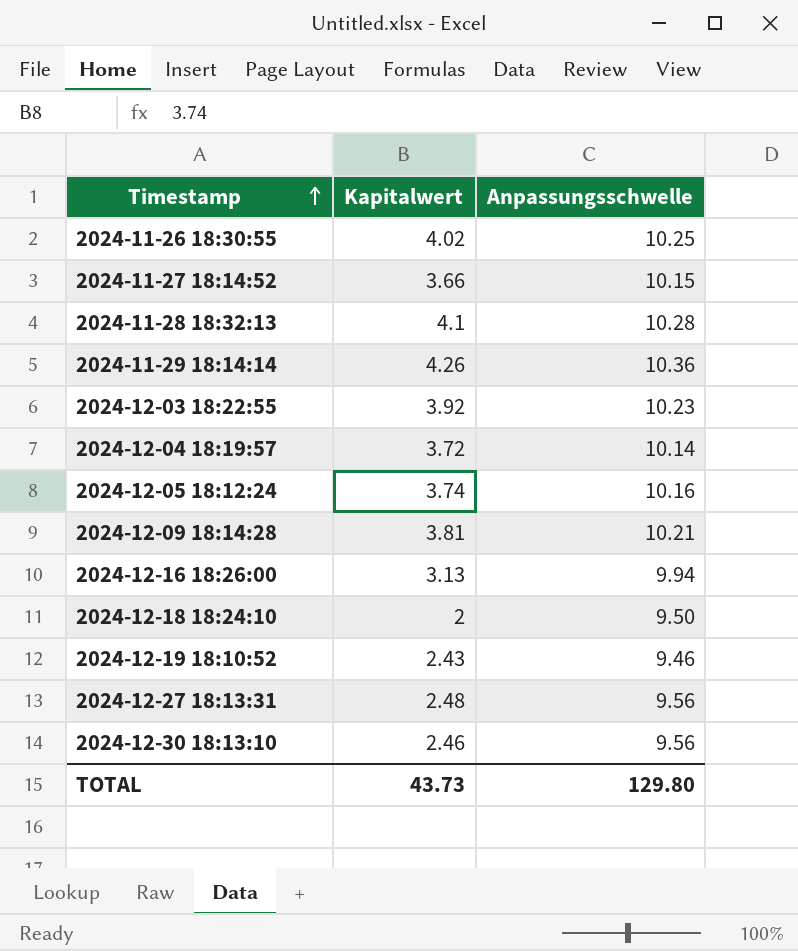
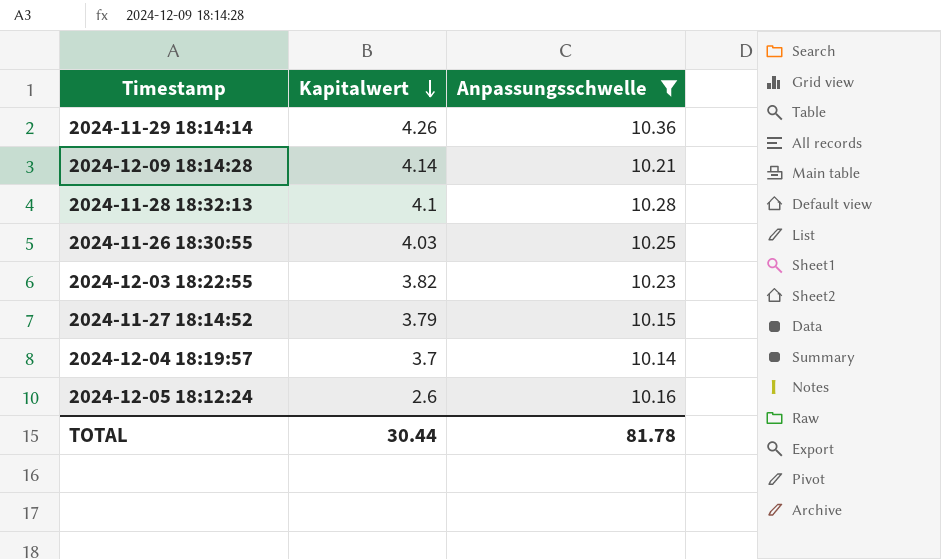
filter: none -> Anpassungsschwelle >= 10.14
row order: Timestamp ascending -> Kapitalwert descending
2024-12-09 18:14:28 | Kapitalwert: 3.81 -> 4.14
2024-11-26 18:30:55 | Kapitalwert: 4.02 -> 4.03
2024-12-03 18:22:55 | Kapitalwert: 3.92 -> 3.82
2024-11-27 18:14:52 | Kapitalwert: 3.66 -> 3.79
2024-12-04 18:19:57 | Kapitalwert: 3.72 -> 3.7
2024-12-05 18:12:24 | Kapitalwert: 3.74 -> 2.6
TOTAL | Kapitalwert: 43.73 -> 30.44
TOTAL | Anpassungsschwelle: 129.80 -> 81.78

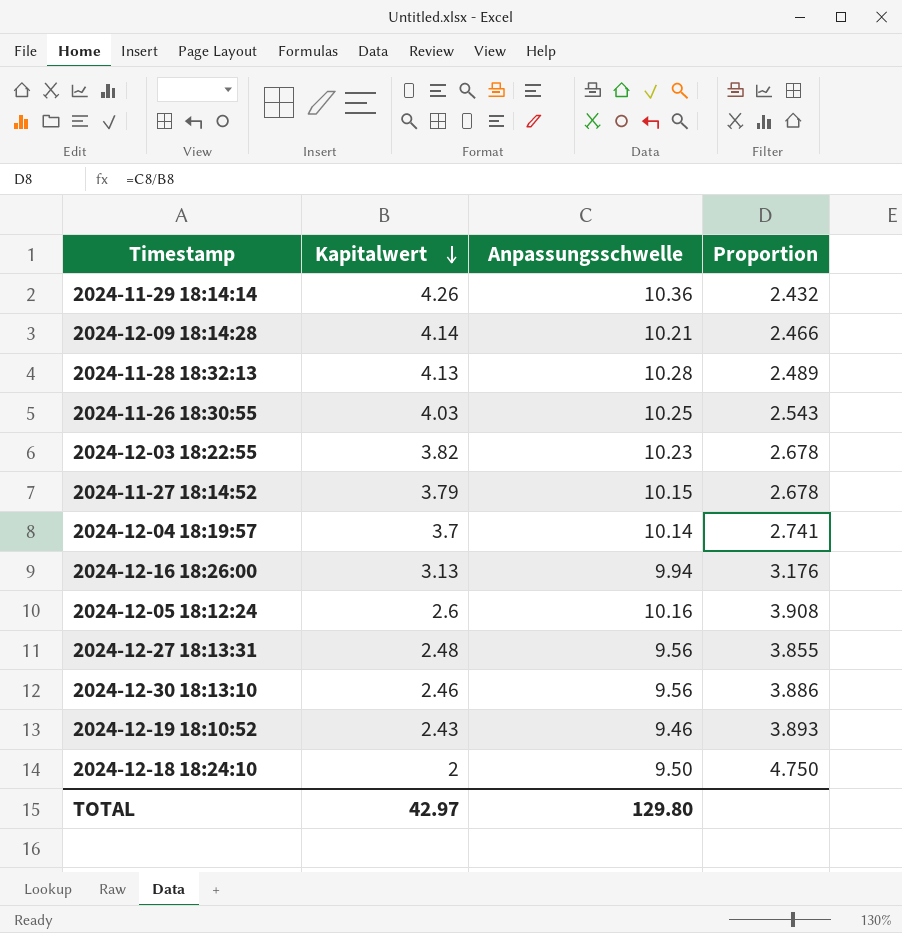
filter: Anpassungsschwelle >= 10.14 -> none
column Proportion | formula: none -> [Anpassungsschwelle] / [Kapitalwert]
2024-11-28 18:32:13 | Kapitalwert: 4.1 -> 4.13
TOTAL | Kapitalwert: 30.44 -> 42.97
TOTAL | Anpassungsschwelle: 81.78 -> 129.80

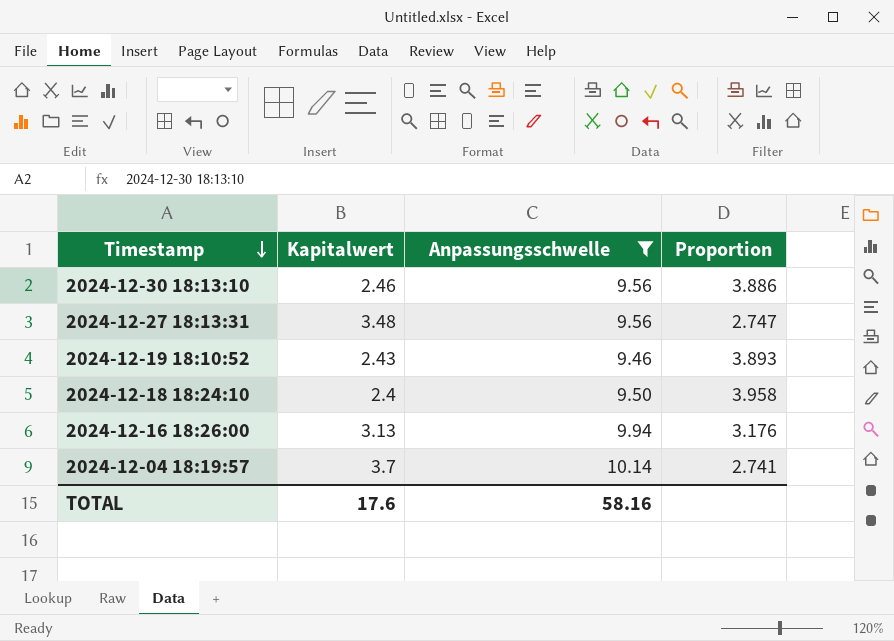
filter: none -> Anpassungsschwelle <= 10.14
row order: Kapitalwert descending -> Timestamp descending
2024-12-27 18:13:31 | Kapitalwert: 2.48 -> 3.48
2024-12-27 18:13:31 | Proportion: 3.855 -> 2.747
2024-12-18 18:24:10 | Kapitalwert: 2 -> 2.4
2024-12-18 18:24:10 | Proportion: 4.750 -> 3.958
TOTAL | Kapitalwert: 42.97 -> 17.6
TOTAL | Anpassungsschwelle: 129.80 -> 58.16

